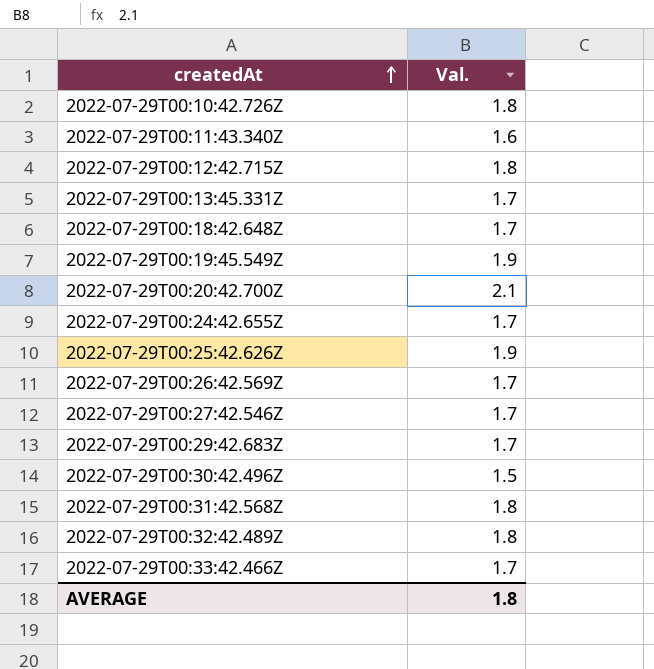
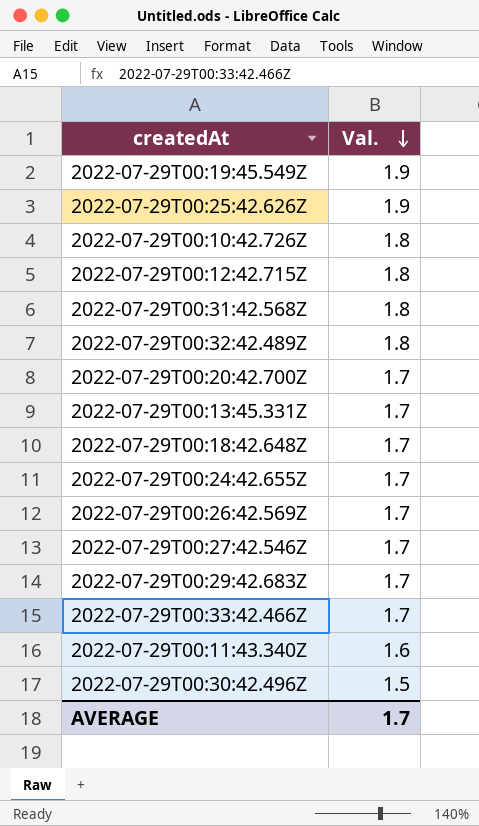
row order: createdAt ascending -> Val. descending
2022-07-29T00:20:42.700Z | Val.: 2.1 -> 1.7
AVERAGE | Val.: 1.8 -> 1.7

